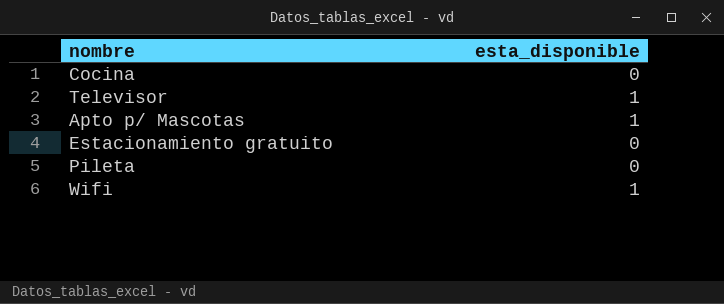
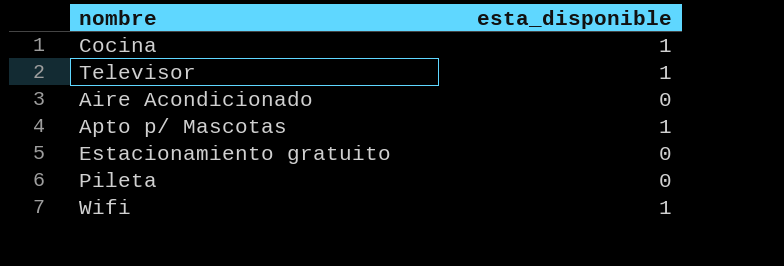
Cocina | esta_disponible: 0 -> 1
row Aire Acondicionado: none -> 0

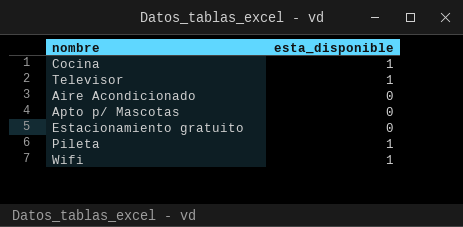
Apto p/ Mascotas | esta_disponible: 1 -> 0
Pileta | esta_disponible: 0 -> 1

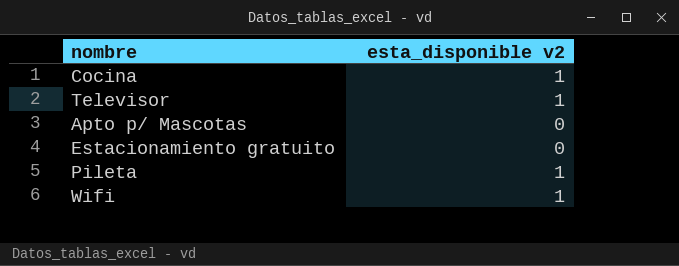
column name: esta_disponible -> esta_disponible v2
row Aire Acondicionado: 0 -> none

